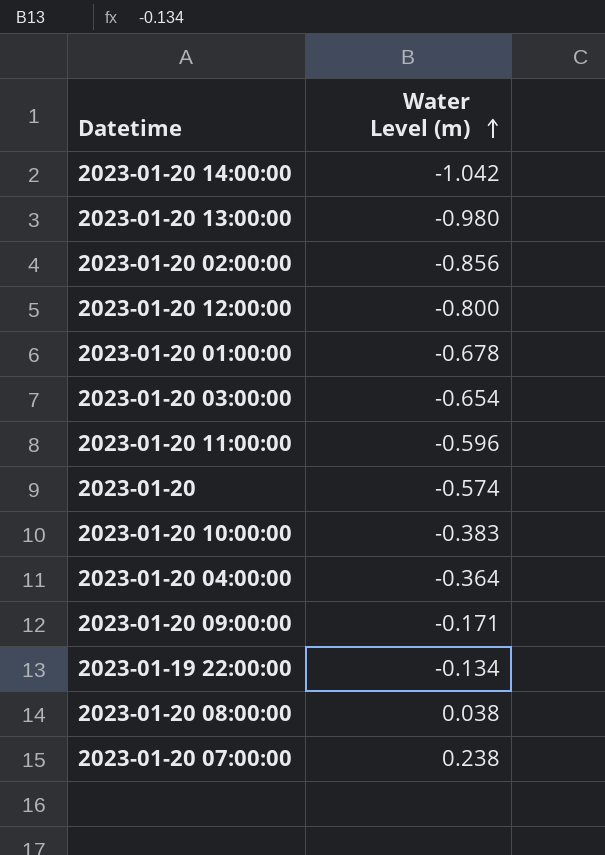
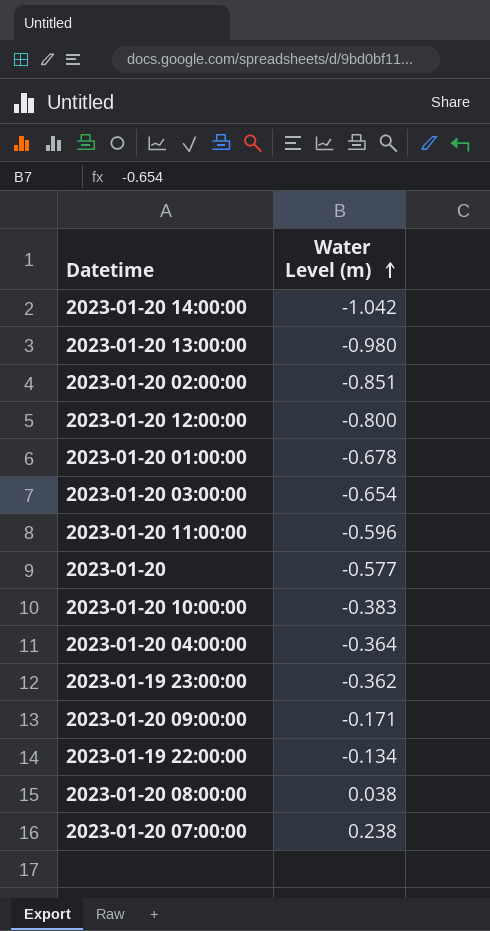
2023-01-20 02:00:00 | Water Level (m): -0.856 -> -0.851
2023-01-20 | Water Level (m): -0.574 -> -0.577
row 2023-01-19 23:00:00: none -> -0.362

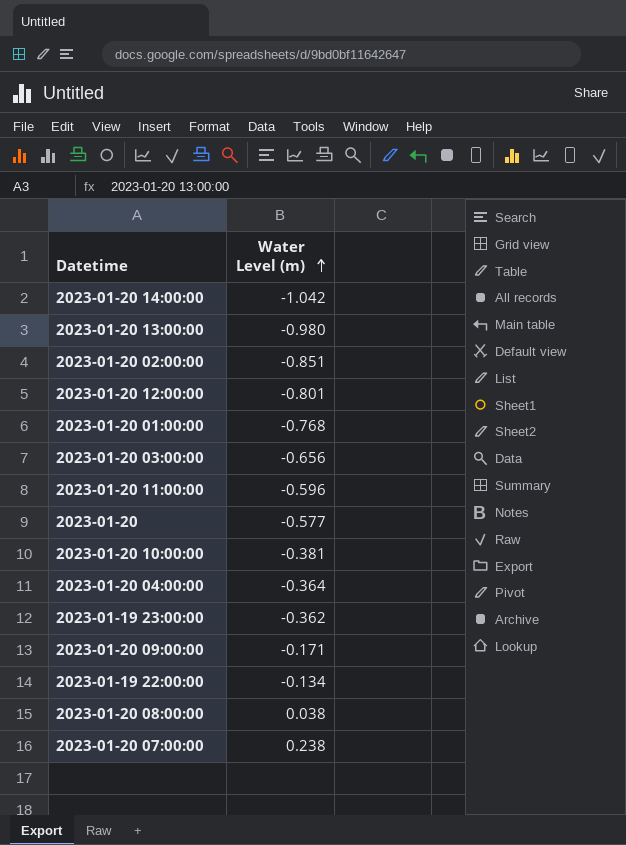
2023-01-20 12:00:00 | Water Level (m): -0.800 -> -0.801
2023-01-20 01:00:00 | Water Level (m): -0.678 -> -0.768
2023-01-20 03:00:00 | Water Level (m): -0.654 -> -0.656
2023-01-20 10:00:00 | Water Level (m): -0.383 -> -0.381

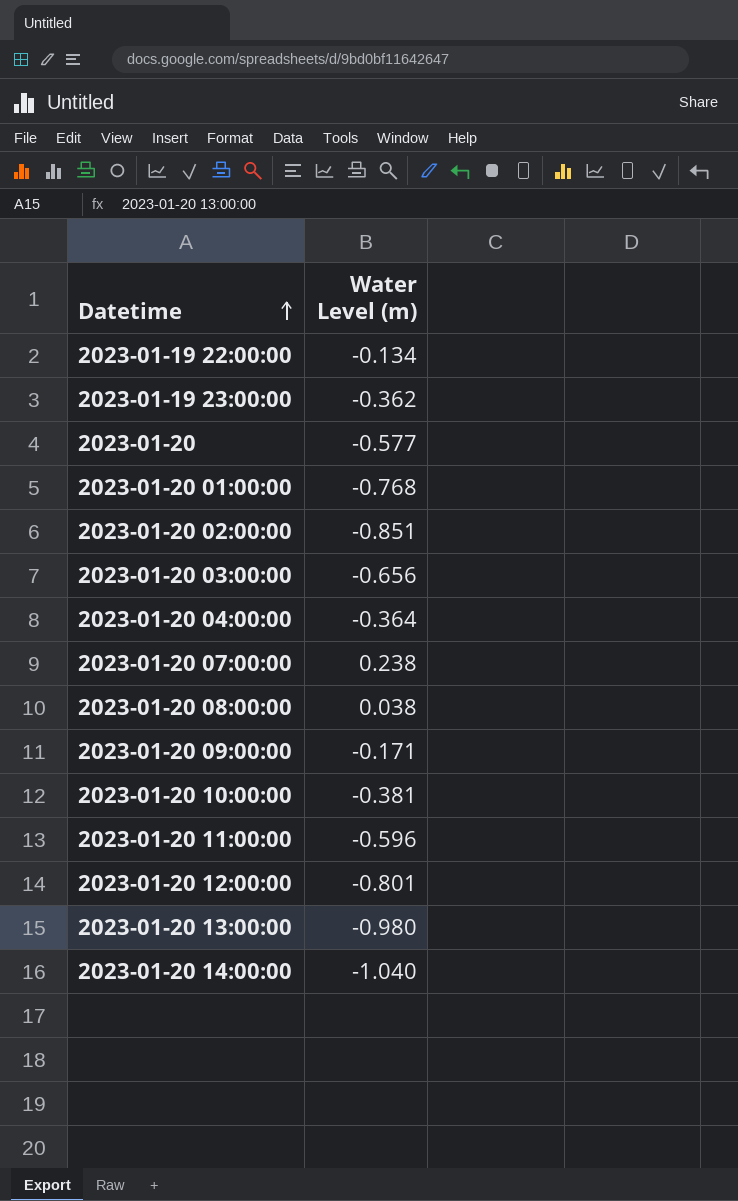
row order: Water Level (m) ascending -> Datetime ascending
2023-01-20 14:00:00 | Water Level (m): -1.042 -> -1.040

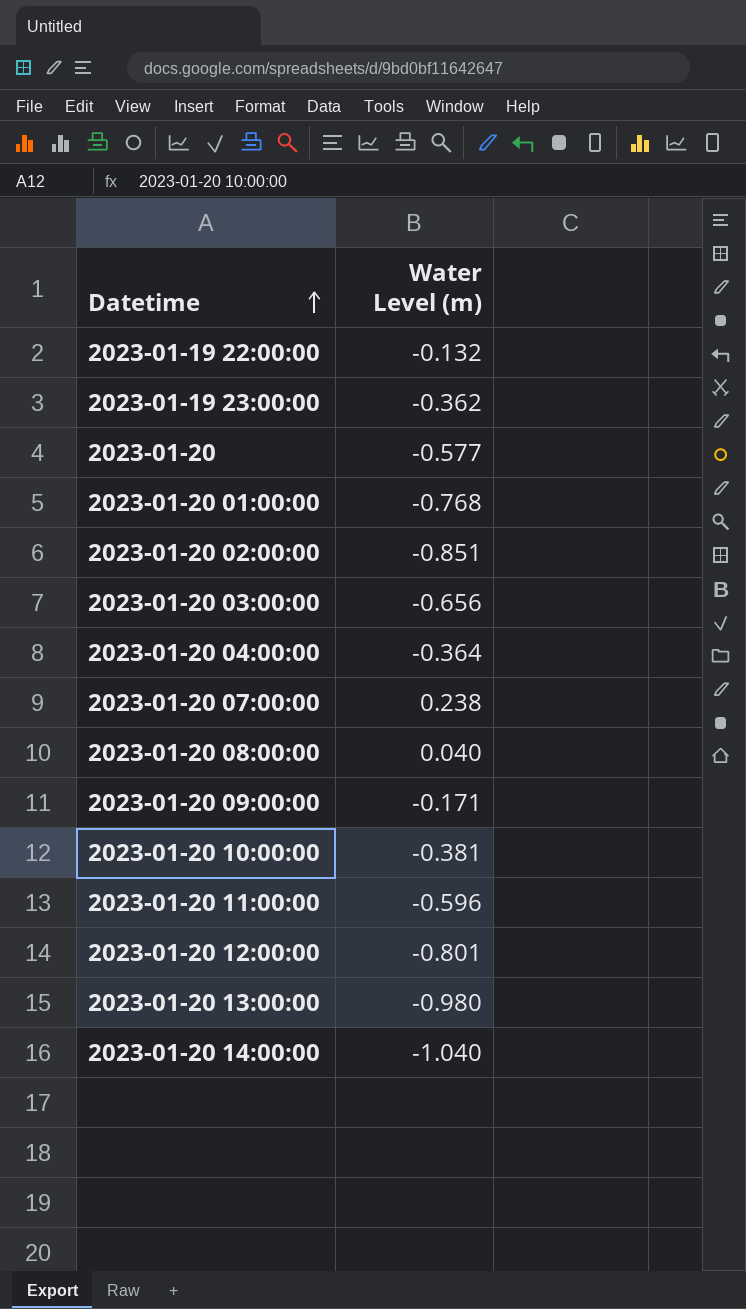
2023-01-19 22:00:00 | Water Level (m): -0.134 -> -0.132
2023-01-20 08:00:00 | Water Level (m): 0.038 -> 0.040

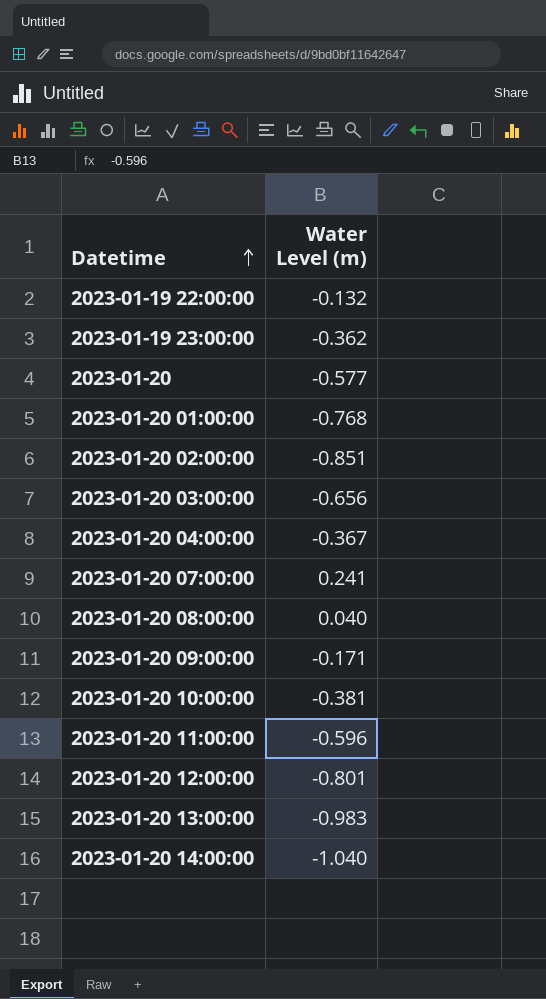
2023-01-20 04:00:00 | Water Level (m): -0.364 -> -0.367
2023-01-20 07:00:00 | Water Level (m): 0.238 -> 0.241
2023-01-20 13:00:00 | Water Level (m): -0.980 -> -0.983

